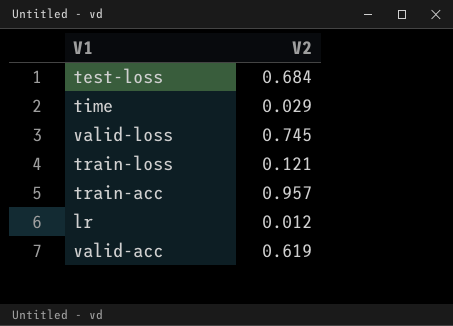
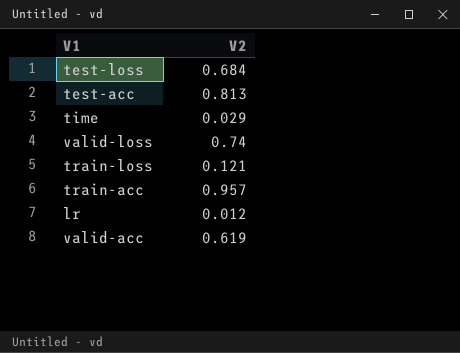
row test-acc: none -> 0.813
valid-loss | V2: 0.745 -> 0.74

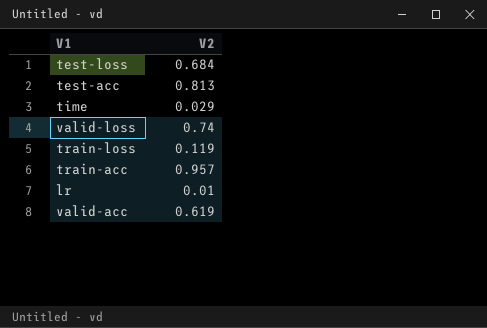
train-loss | V2: 0.121 -> 0.119
lr | V2: 0.012 -> 0.01

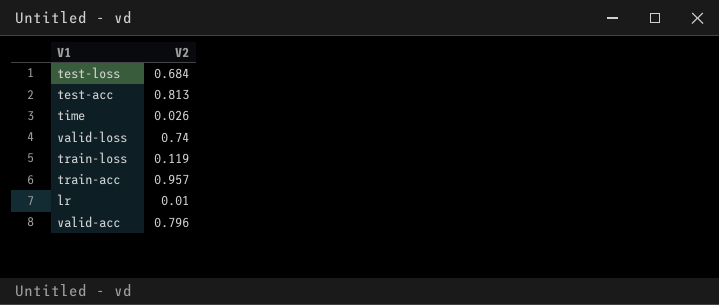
time | V2: 0.029 -> 0.026
valid-acc | V2: 0.619 -> 0.796

